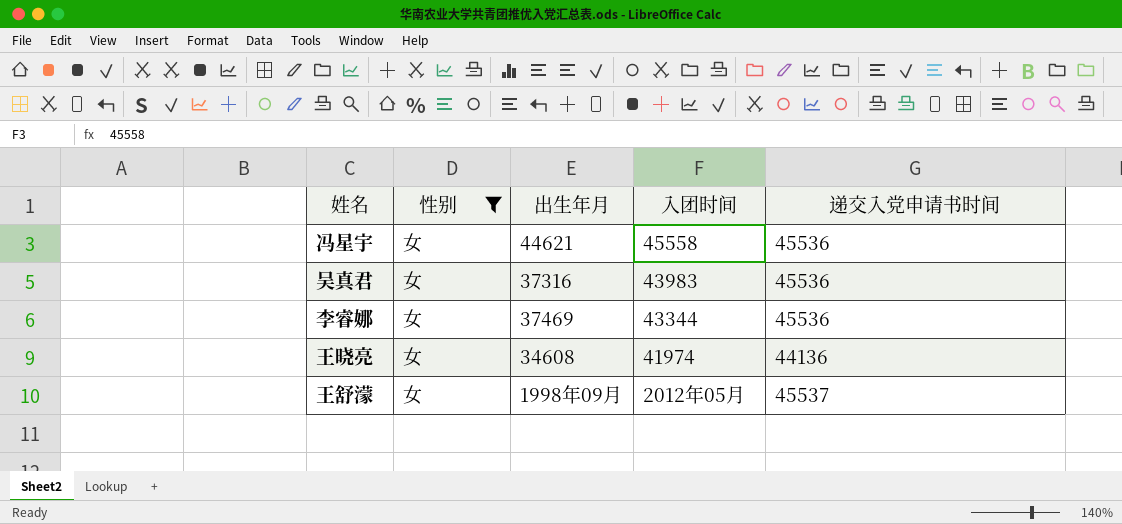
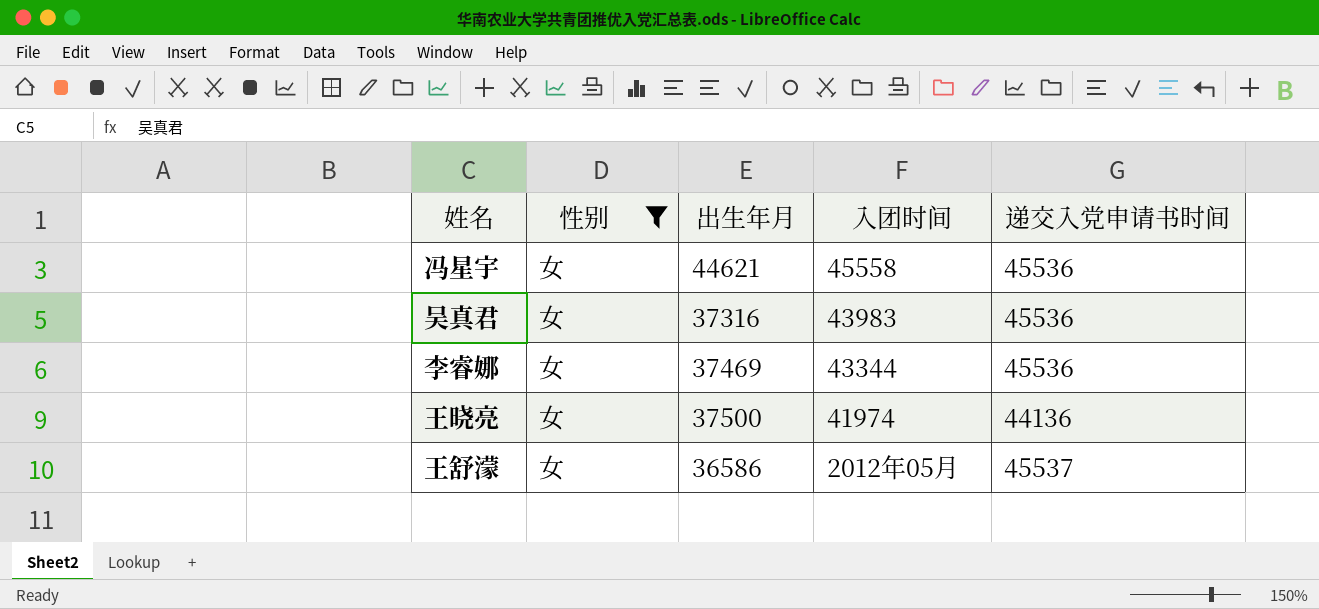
王晓亮 | 出生年月: 34608 -> 37500
王舒濛 | 出生年月: 1998年09月 -> 36586

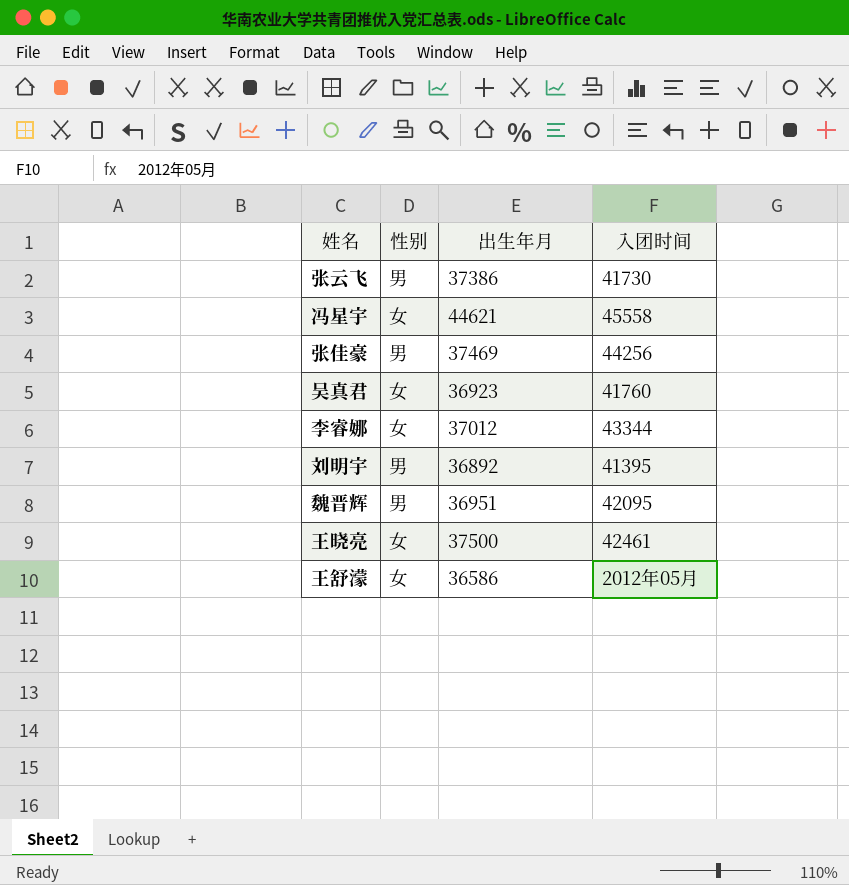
filter: 性别 = 女 -> none
column 递交入党申请书时间 | position: 5 -> none
吴真君 | 出生年月: 37316 -> 36923
吴真君 | 入团时间: 43983 -> 41760
李睿娜 | 出生年月: 37469 -> 37012
王晓亮 | 入团时间: 41974 -> 42461

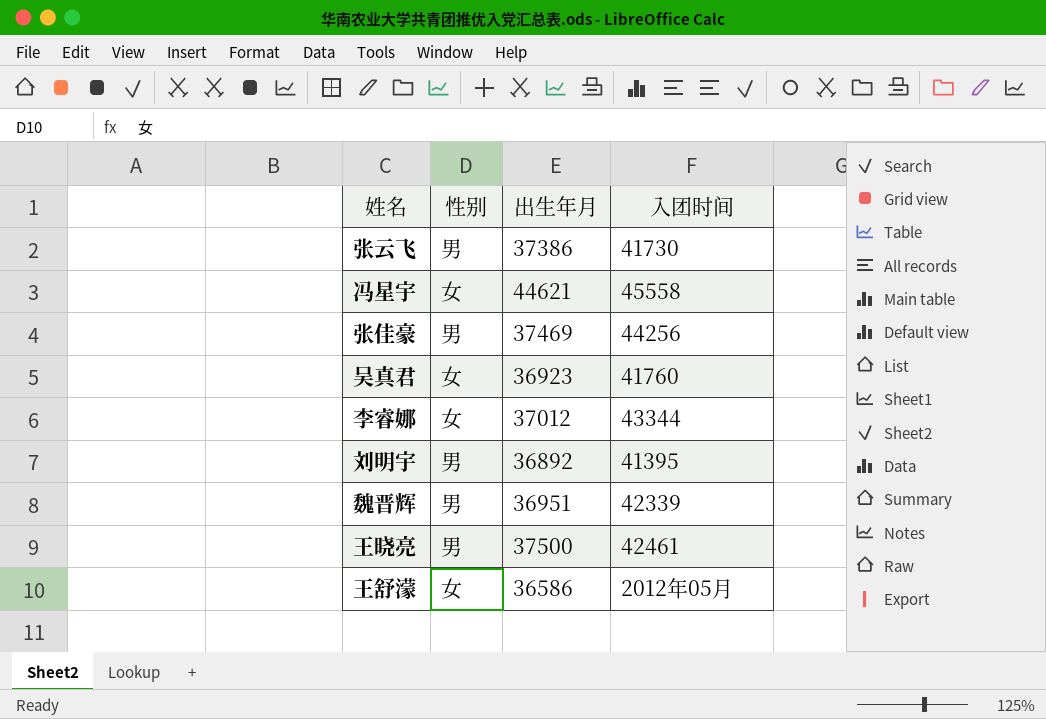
魏晋辉 | 入团时间: 42095 -> 42339
王晓亮 | 性别: 女 -> 男

